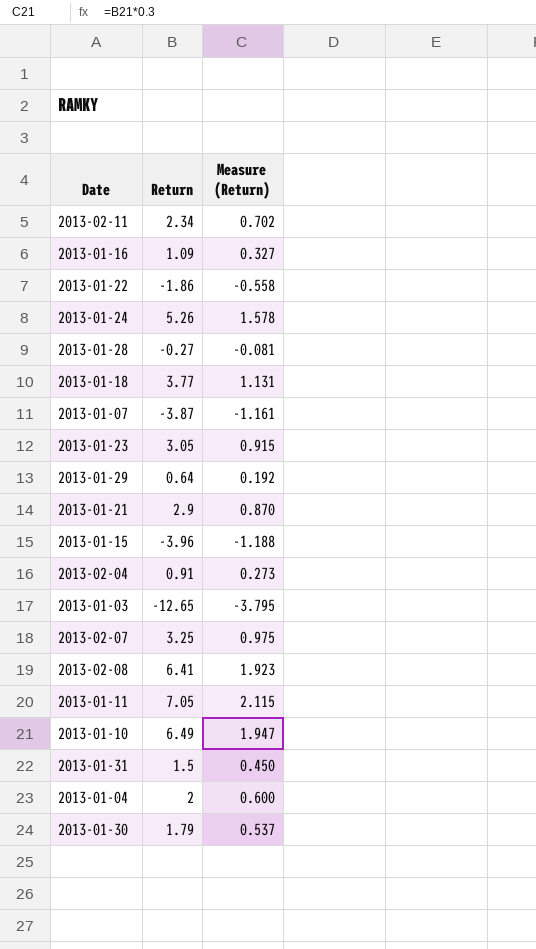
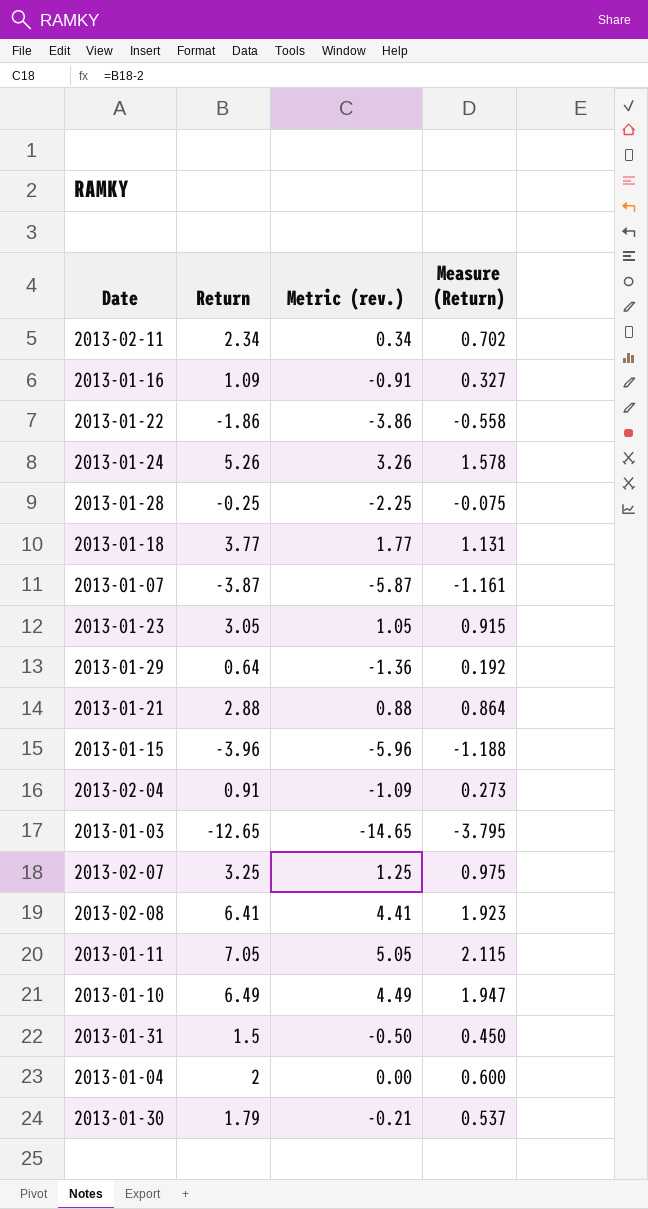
column Metric (rev.) | formula: none -> [Return] - 2
2013-01-28 | Return: -0.27 -> -0.25
2013-01-28 | Measure (Return): -0.081 -> -0.075
2013-01-21 | Return: 2.9 -> 2.88
2013-01-21 | Measure (Return): 0.870 -> 0.864

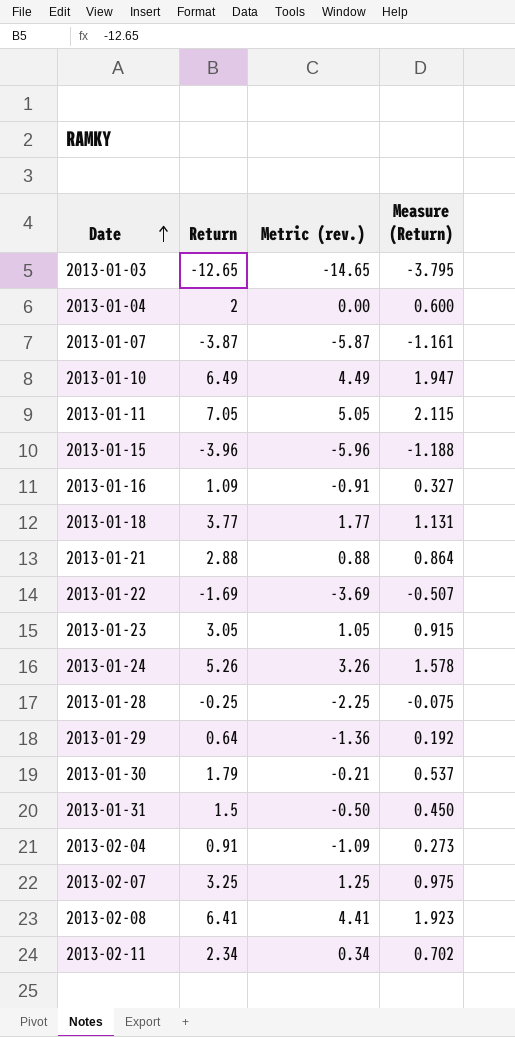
row order: none -> Date ascending
2013-01-22 | Return: -1.86 -> -1.69
2013-01-22 | Metric (rev.): -3.86 -> -3.69
2013-01-22 | Measure (Return): -0.558 -> -0.507

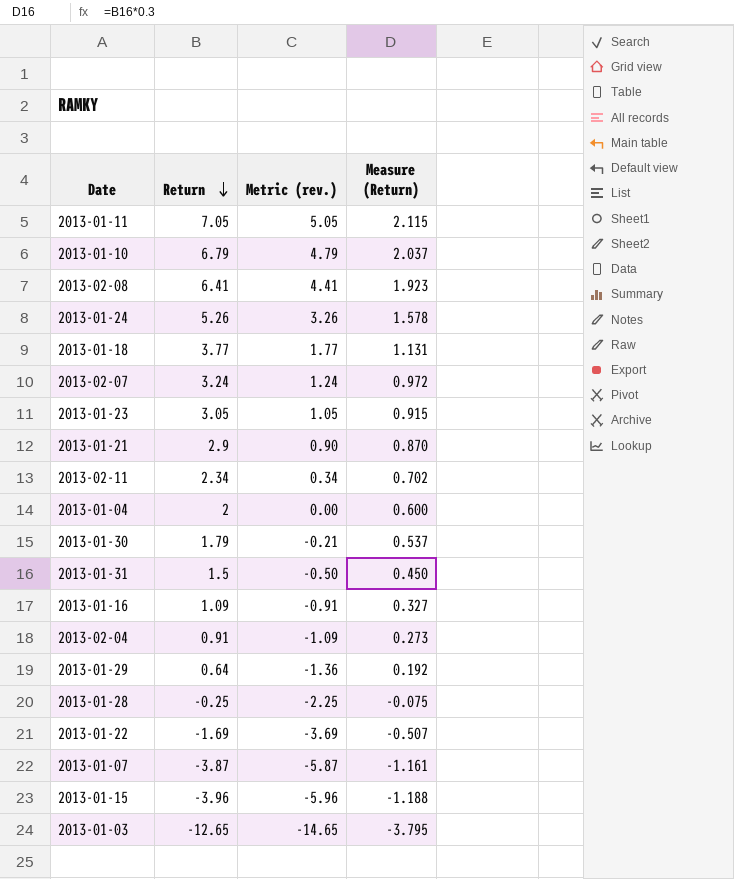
row order: Date ascending -> Return descending
2013-01-10 | Return: 6.49 -> 6.79
2013-01-10 | Metric (rev.): 4.49 -> 4.79
2013-01-10 | Measure (Return): 1.947 -> 2.037
2013-02-07 | Return: 3.25 -> 3.24
2013-02-07 | Metric (rev.): 1.25 -> 1.24
2013-02-07 | Measure (Return): 0.975 -> 0.972
2013-01-21 | Return: 2.88 -> 2.9
2013-01-21 | Metric (rev.): 0.88 -> 0.90
2013-01-21 | Measure (Return): 0.864 -> 0.870

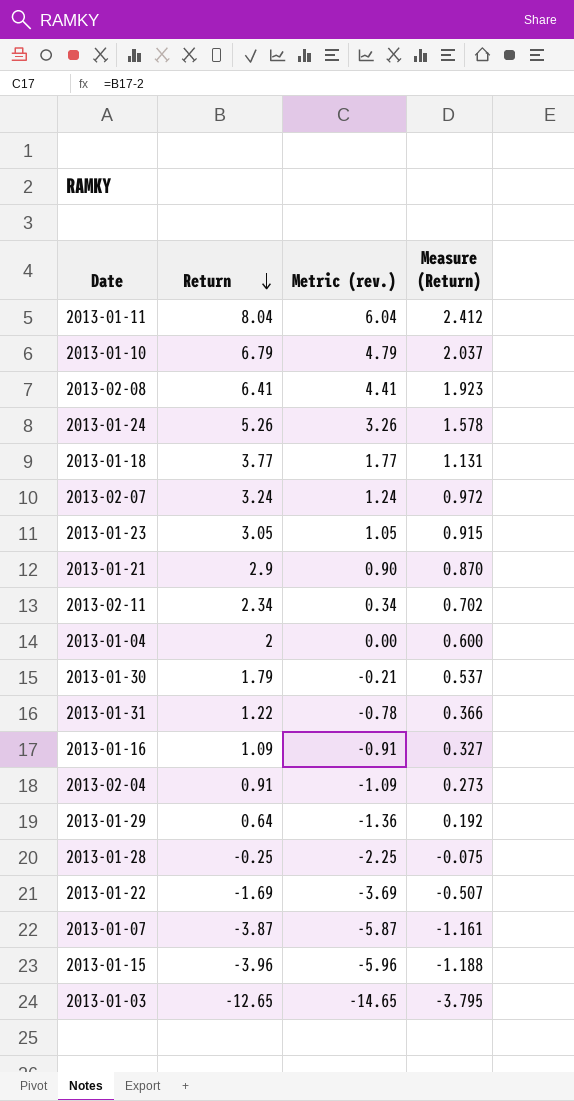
2013-01-11 | Return: 7.05 -> 8.04
2013-01-11 | Metric (rev.): 5.05 -> 6.04
2013-01-11 | Measure (Return): 2.115 -> 2.412
2013-01-31 | Return: 1.5 -> 1.22
2013-01-31 | Metric (rev.): -0.50 -> -0.78
2013-01-31 | Measure (Return): 0.450 -> 0.366

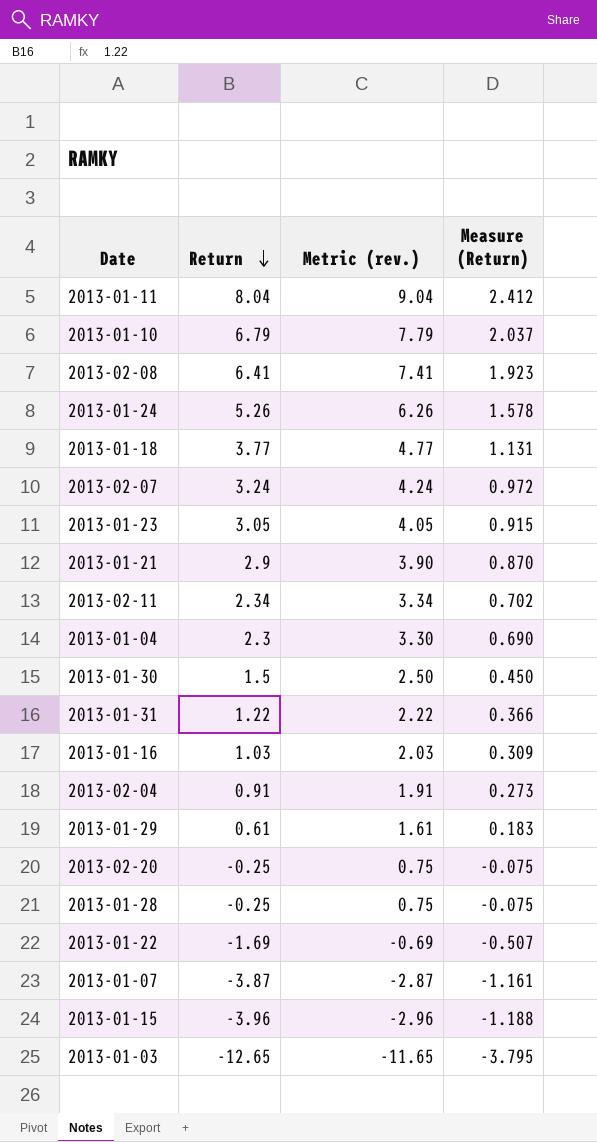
column Metric (rev.) | formula: [Return] - 2 -> [Return] + 1
2013-01-04 | Return: 2 -> 2.3
2013-01-04 | Measure (Return): 0.600 -> 0.690
2013-01-30 | Return: 1.79 -> 1.5
2013-01-30 | Measure (Return): 0.537 -> 0.450
2013-01-16 | Return: 1.09 -> 1.03
2013-01-16 | Measure (Return): 0.327 -> 0.309
2013-01-29 | Return: 0.64 -> 0.61
2013-01-29 | Measure (Return): 0.192 -> 0.183
row 2013-02-20: none -> -0.25 | 0.75 | -0.075

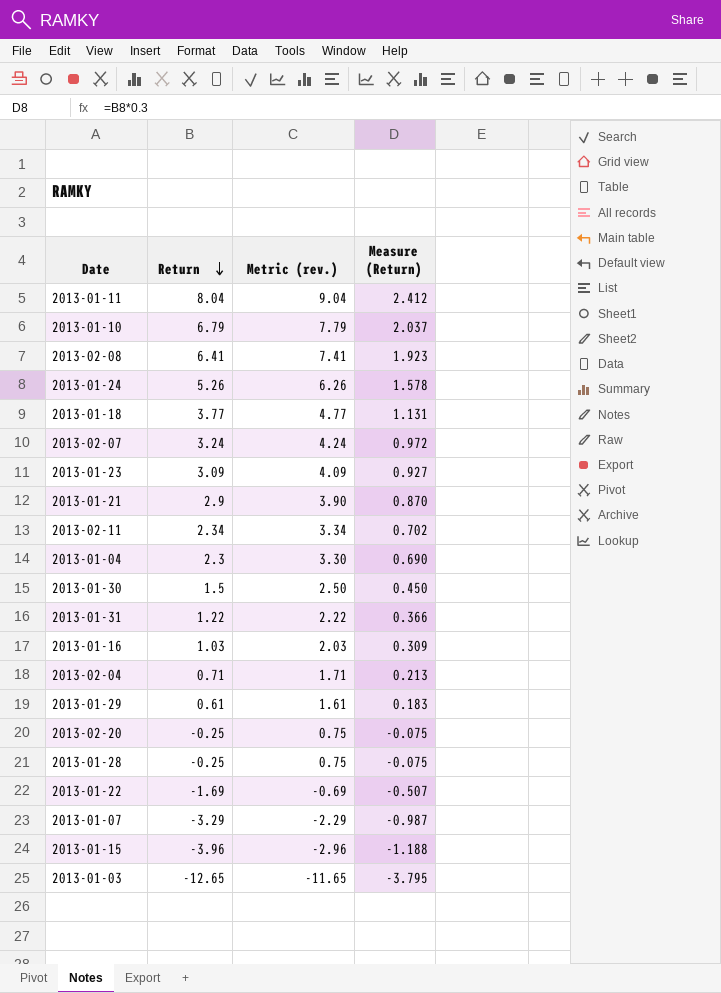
2013-01-23 | Return: 3.05 -> 3.09
2013-01-23 | Metric (rev.): 4.05 -> 4.09
2013-01-23 | Measure (Return): 0.915 -> 0.927
2013-02-04 | Return: 0.91 -> 0.71
2013-02-04 | Metric (rev.): 1.91 -> 1.71
2013-02-04 | Measure (Return): 0.273 -> 0.213
2013-01-07 | Return: -3.87 -> -3.29
2013-01-07 | Metric (rev.): -2.87 -> -2.29
2013-01-07 | Measure (Return): -1.161 -> -0.987

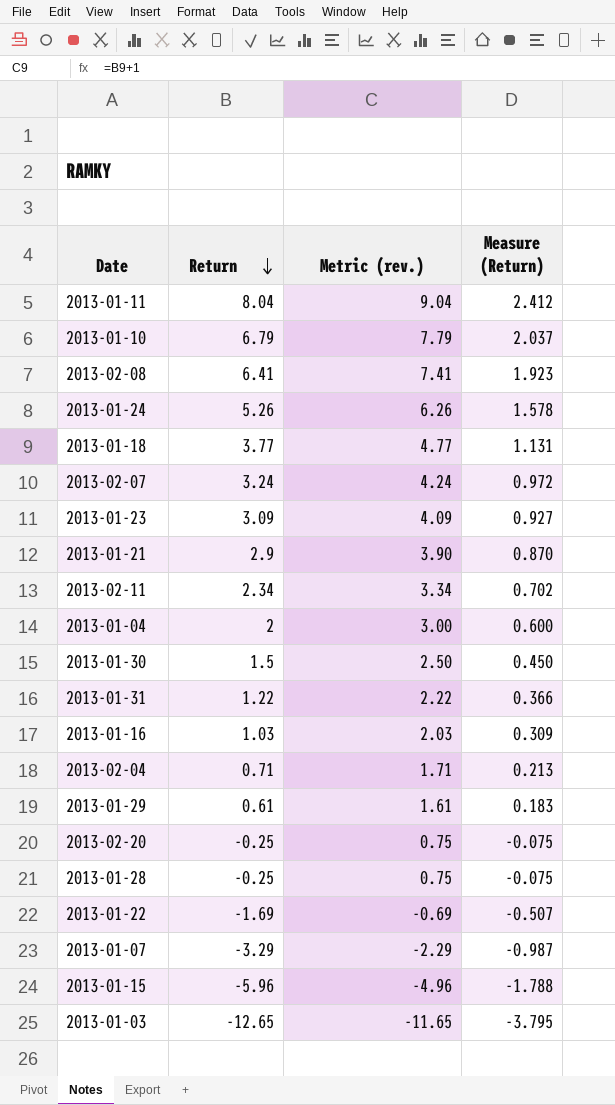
2013-01-04 | Return: 2.3 -> 2
2013-01-04 | Metric (rev.): 3.30 -> 3.00
2013-01-04 | Measure (Return): 0.690 -> 0.600
2013-01-15 | Return: -3.96 -> -5.96
2013-01-15 | Metric (rev.): -2.96 -> -4.96
2013-01-15 | Measure (Return): -1.188 -> -1.788

